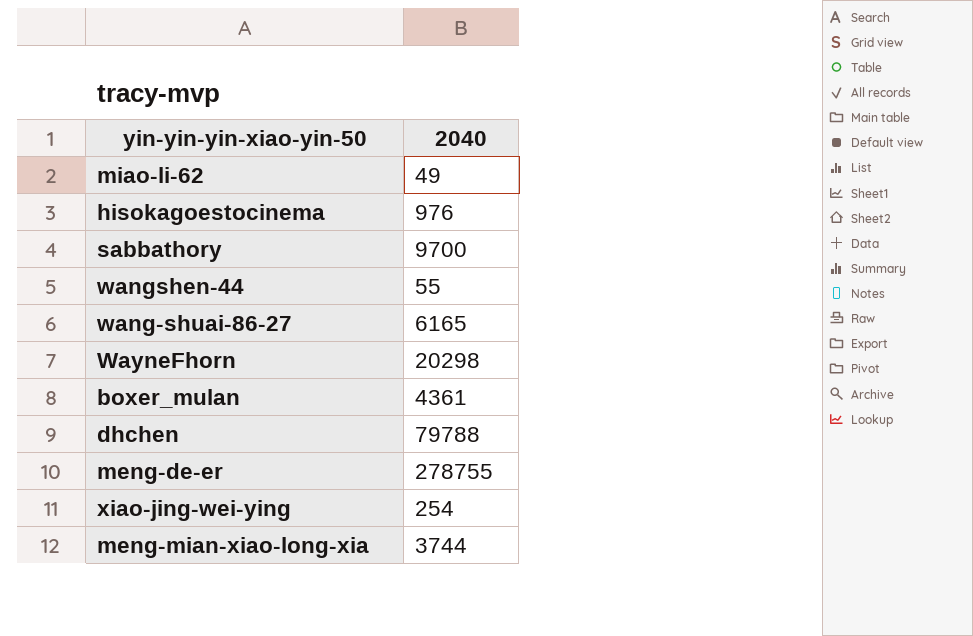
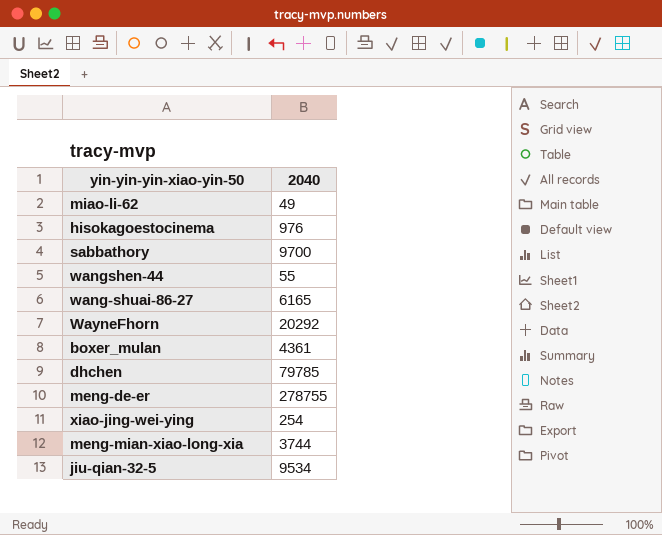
WayneFhorn | 2040: 20298 -> 20292
dhchen | 2040: 79788 -> 79785
row jiu-qian-32-5: none -> 9534

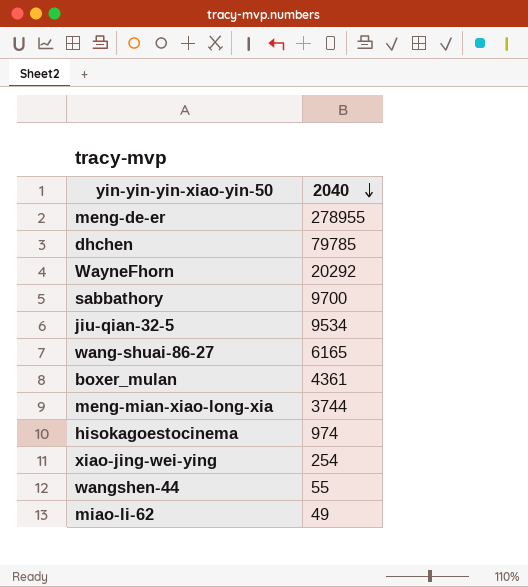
row order: none -> 2040 descending
meng-de-er | 2040: 278755 -> 278955
hisokagoestocinema | 2040: 976 -> 974

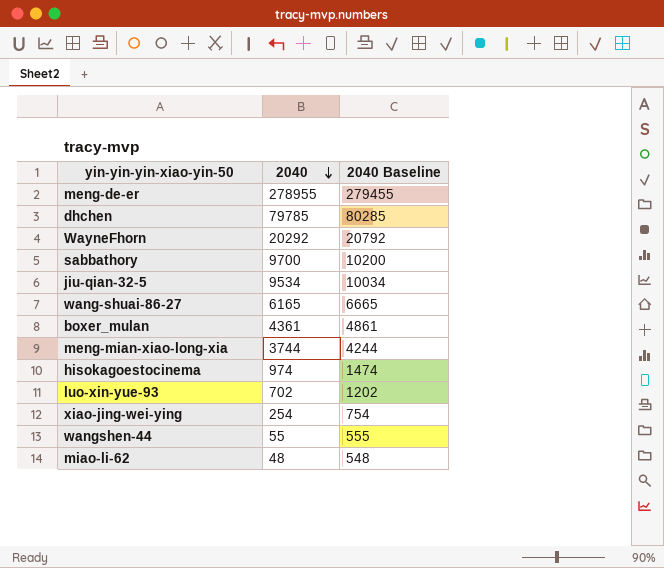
column 2040 Baseline | formula: none -> [2040] + 500
row luo-xin-yue-93: none -> 702 | 1202
miao-li-62 | 2040: 49 -> 48

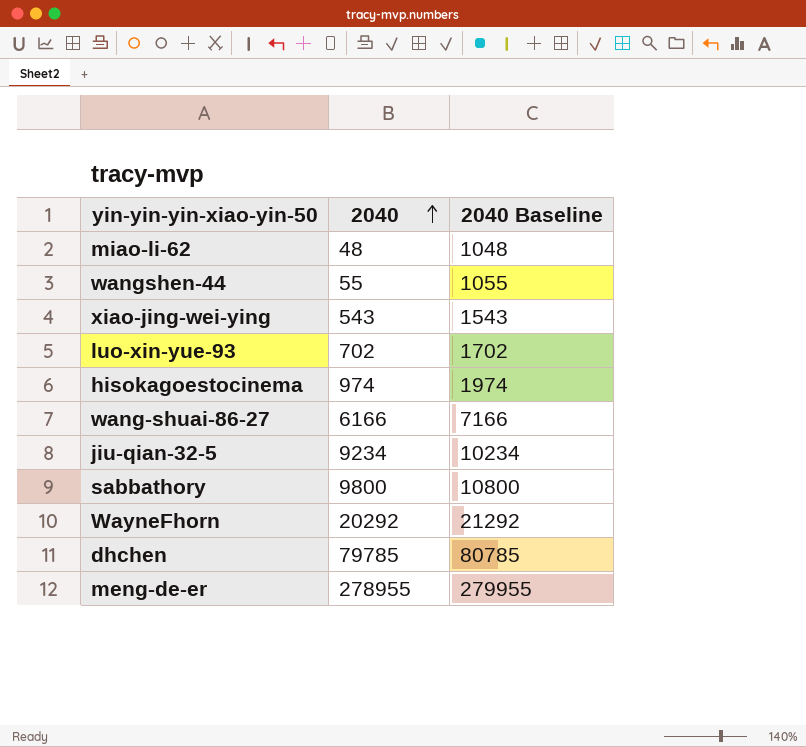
row order: 2040 descending -> 2040 ascending
column 2040 Baseline | formula: [2040] + 500 -> [2040] + 1000
row boxer_mulan: 4361 | 4861 -> none
row meng-mian-xiao-long-xia: 3744 | 4244 -> none
xiao-jing-wei-ying | 2040: 254 -> 543
wang-shuai-86-27 | 2040: 6165 -> 6166
jiu-qian-32-5 | 2040: 9534 -> 9234
sabbathory | 2040: 9700 -> 9800

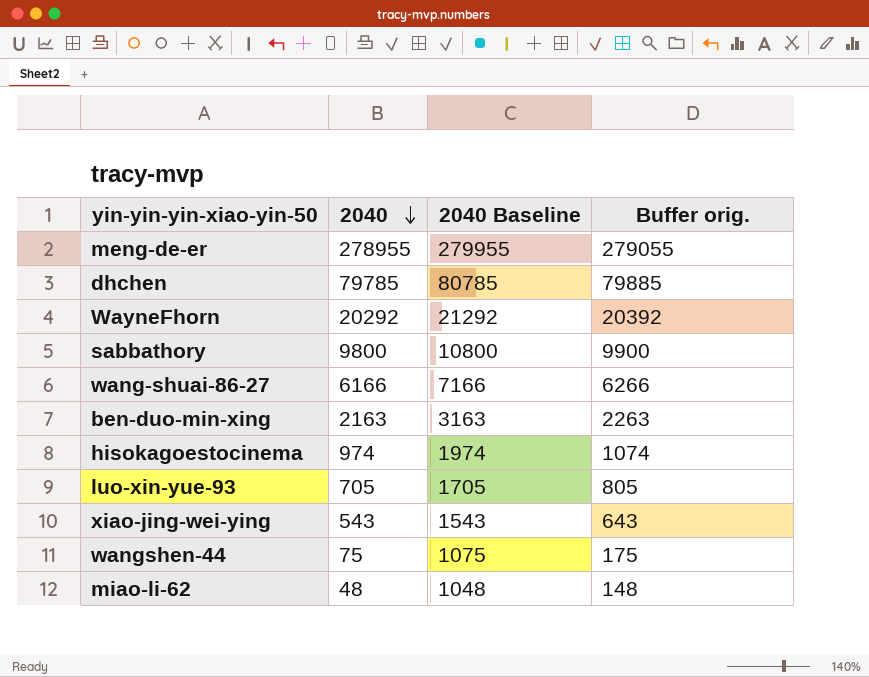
row order: 2040 ascending -> 2040 descending
column Buffer orig. | formula: none -> [2040] + 100
row jiu-qian-32-5: 9234 | 10234 -> none
row ben-duo-min-xing: none -> 2163 | 3163 | 2263
luo-xin-yue-93 | 2040: 702 -> 705
luo-xin-yue-93 | 2040 Baseline: 1702 -> 1705
wangshen-44 | 2040: 55 -> 75
wangshen-44 | 2040 Baseline: 1055 -> 1075

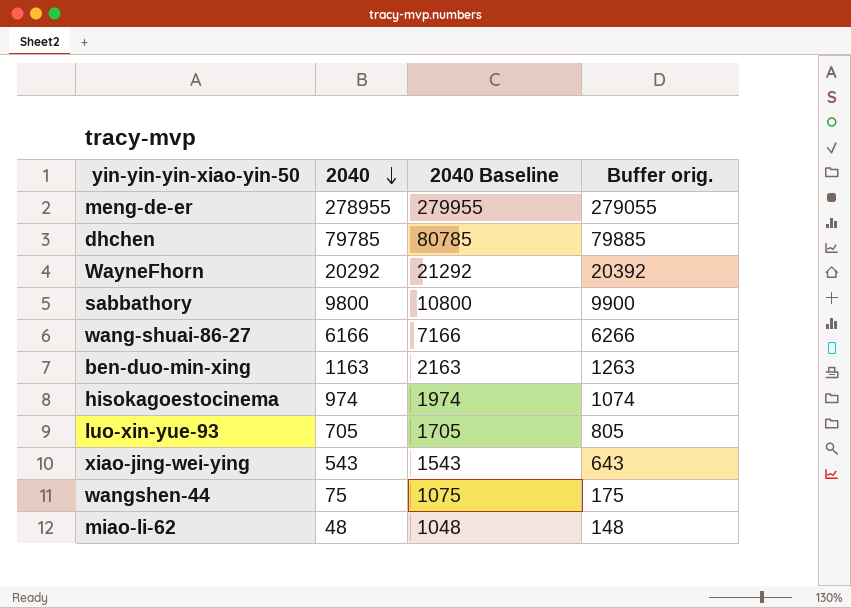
ben-duo-min-xing | 2040: 2163 -> 1163
ben-duo-min-xing | 2040 Baseline: 3163 -> 2163
ben-duo-min-xing | Buffer orig.: 2263 -> 1263

